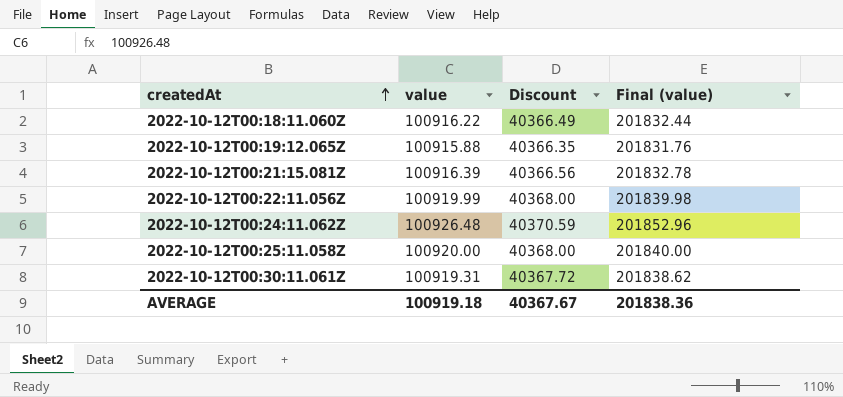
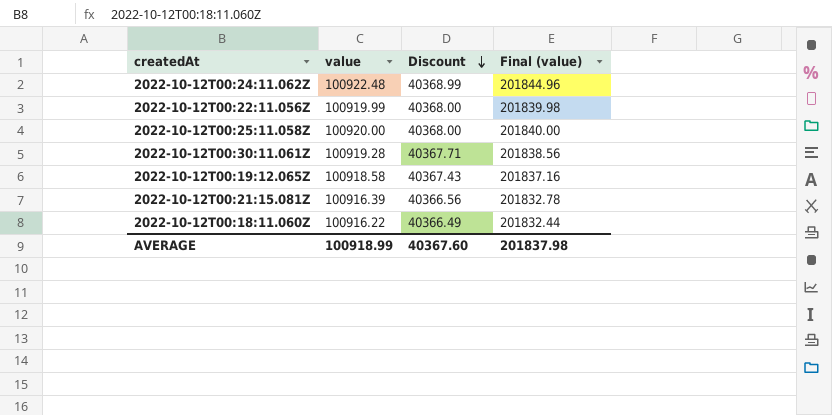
row order: createdAt ascending -> Discount descending
2022-10-12T00:24:11.062Z | value: 100926.48 -> 100922.48
2022-10-12T00:24:11.062Z | Discount: 40370.59 -> 40368.99
2022-10-12T00:24:11.062Z | Final (value): 201852.96 -> 201844.96
2022-10-12T00:30:11.061Z | value: 100919.31 -> 100919.28
2022-10-12T00:30:11.061Z | Discount: 40367.72 -> 40367.71
2022-10-12T00:30:11.061Z | Final (value): 201838.62 -> 201838.56
2022-10-12T00:19:12.065Z | value: 100915.88 -> 100918.58
2022-10-12T00:19:12.065Z | Discount: 40366.35 -> 40367.43
2022-10-12T00:19:12.065Z | Final (value): 201831.76 -> 201837.16
AVERAGE | value: 100919.18 -> 100918.99
AVERAGE | Discount: 40367.67 -> 40367.60
AVERAGE | Final (value): 201838.36 -> 201837.98

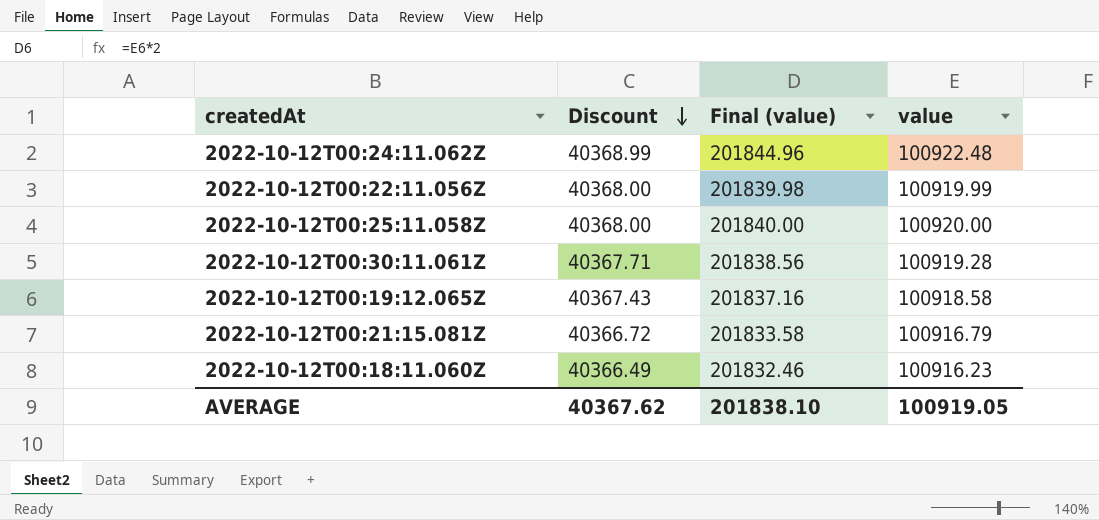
column value | position: 2 -> 4
2022-10-12T00:21:15.081Z | Discount: 40366.56 -> 40366.72
2022-10-12T00:21:15.081Z | Final (value): 201832.78 -> 201833.58
2022-10-12T00:21:15.081Z | value: 100916.39 -> 100916.79
2022-10-12T00:18:11.060Z | Final (value): 201832.44 -> 201832.46
2022-10-12T00:18:11.060Z | value: 100916.22 -> 100916.23
AVERAGE | Discount: 40367.60 -> 40367.62
AVERAGE | Final (value): 201837.98 -> 201838.10
AVERAGE | value: 100918.99 -> 100919.05

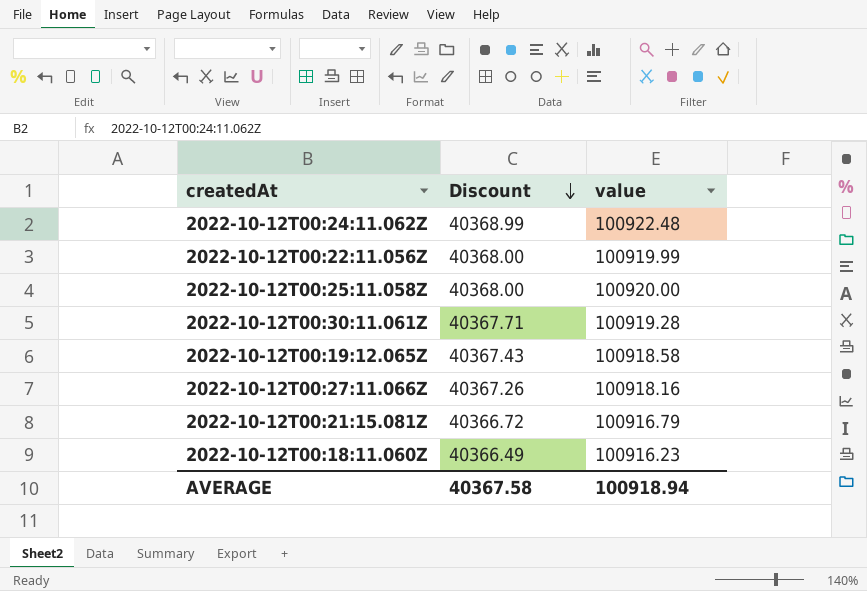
column Final (value) | formula: [value] * 2 -> none
row 2022-10-12T00:27:11.066Z: none -> 40367.26 | 100918.16
AVERAGE | Discount: 40367.62 -> 40367.58
AVERAGE | value: 100919.05 -> 100918.94

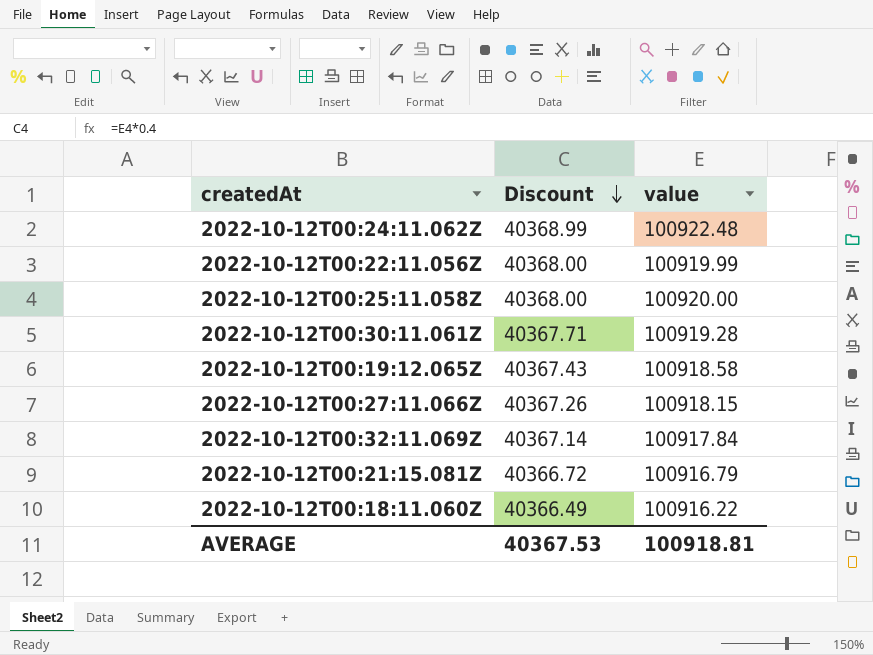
2022-10-12T00:27:11.066Z | value: 100918.16 -> 100918.15
row 2022-10-12T00:32:11.069Z: none -> 40367.14 | 100917.84
2022-10-12T00:18:11.060Z | value: 100916.23 -> 100916.22
AVERAGE | Discount: 40367.58 -> 40367.53
AVERAGE | value: 100918.94 -> 100918.81

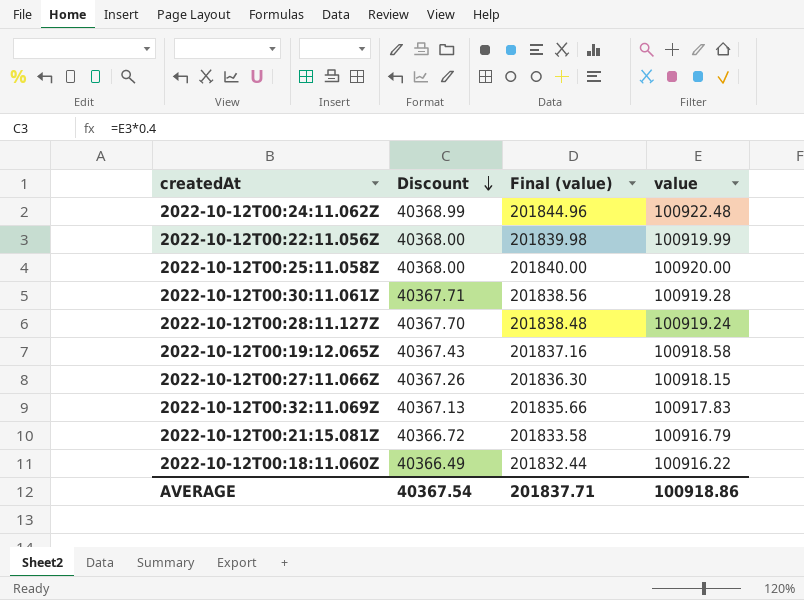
column Final (value) | formula: none -> [value] * 2
row 2022-10-12T00:28:11.127Z: none -> 40367.70 | 201838.48 | 100919.24
2022-10-12T00:32:11.069Z | Discount: 40367.14 -> 40367.13
2022-10-12T00:32:11.069Z | value: 100917.84 -> 100917.83
AVERAGE | Discount: 40367.53 -> 40367.54
AVERAGE | value: 100918.81 -> 100918.86

